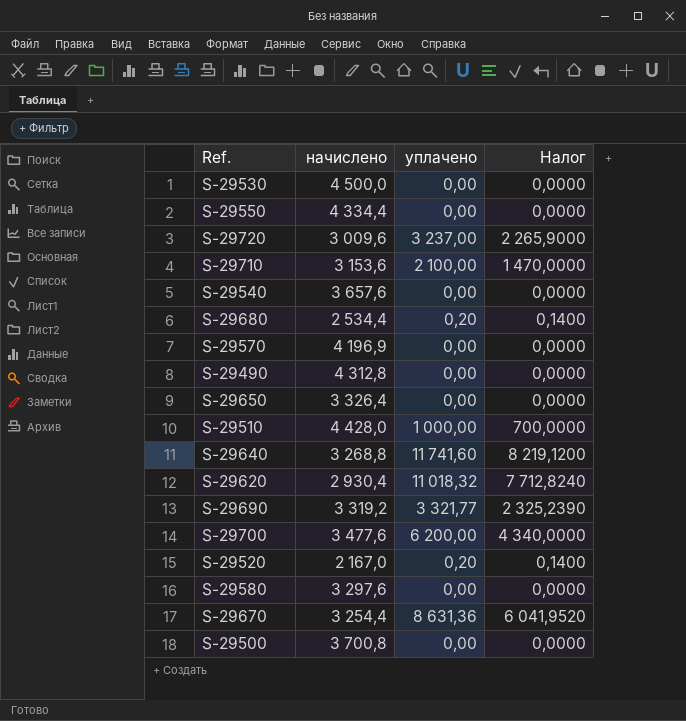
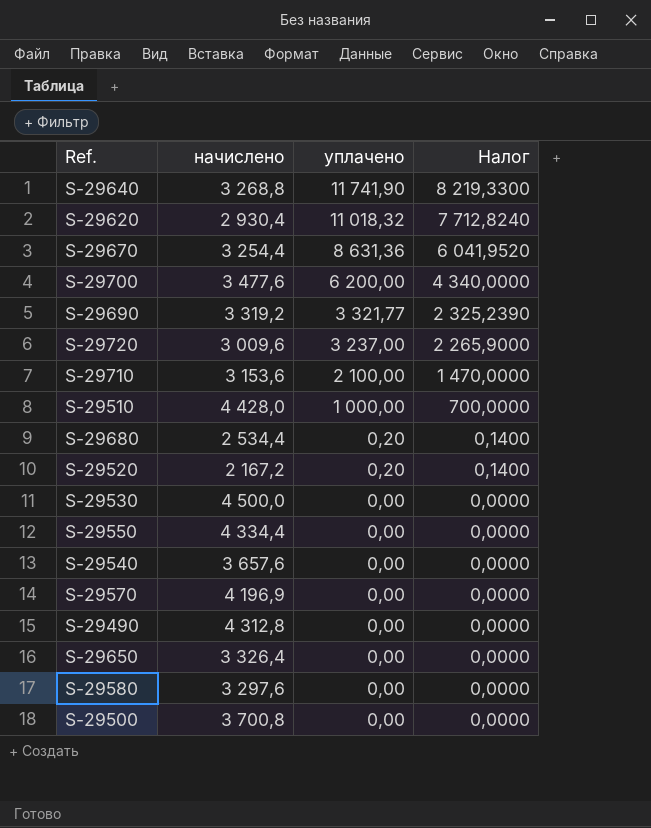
row order: none -> уплачено descending
S-29640 | уплачено: 11 741,60 -> 11 741,90
S-29640 | Налог: 8 219,1200 -> 8 219,3300
S-29520 | начислено: 2 167,0 -> 2 167,2

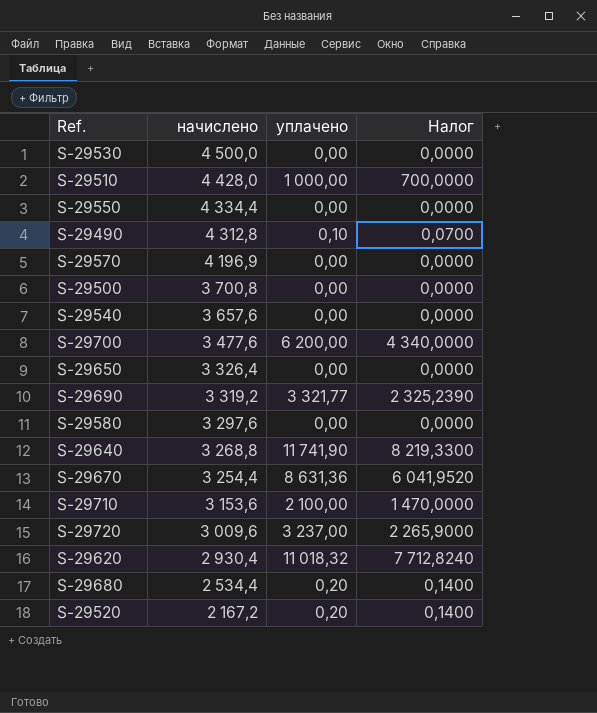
row order: уплачено descending -> начислено descending
S-29490 | уплачено: 0,00 -> 0,10
S-29490 | Налог: 0,0000 -> 0,0700

